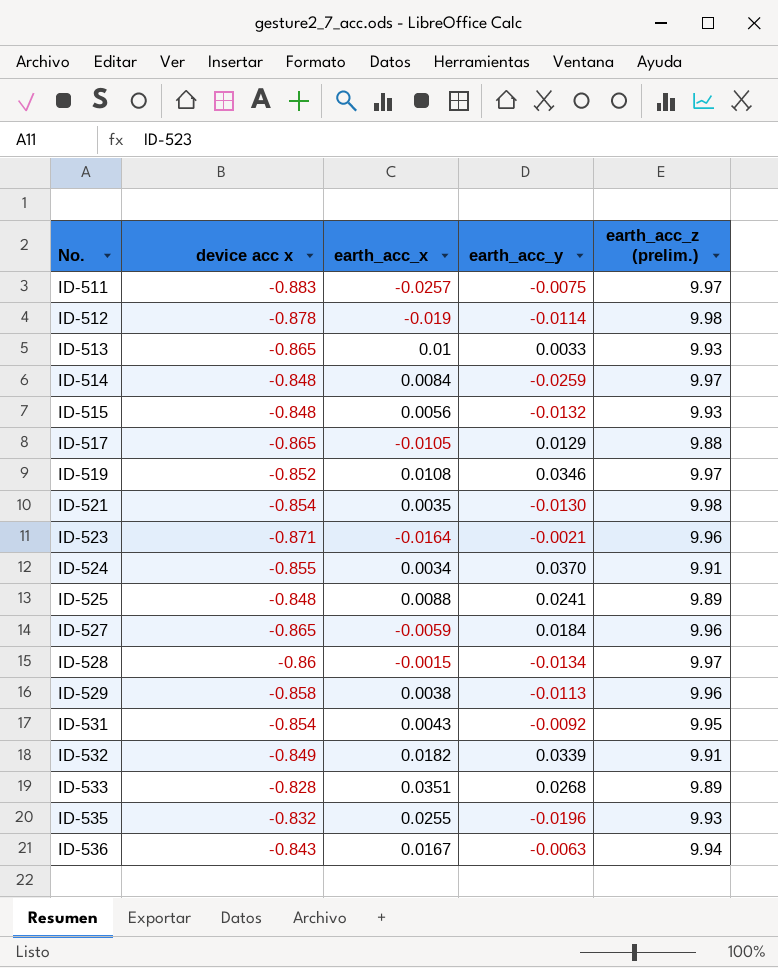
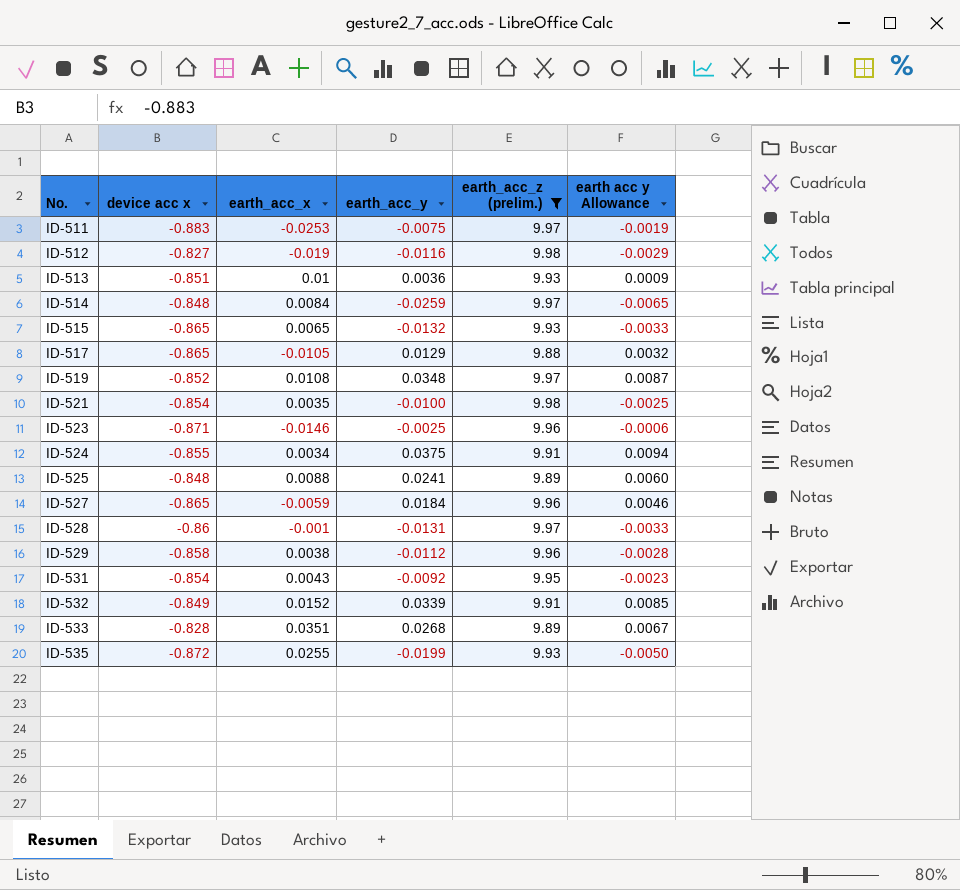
filter: none -> earth_acc_z (prelim.) != 9.94
column earth acc y Allowance | formula: none -> [earth_acc_y] * 0.25
ID-511 | earth_acc_x: -0.0257 -> -0.0253
ID-512 | device acc x: -0.878 -> -0.827
ID-512 | earth_acc_y: -0.0114 -> -0.0116
ID-513 | device acc x: -0.865 -> -0.851
ID-513 | earth_acc_y: 0.0033 -> 0.0036
ID-515 | device acc x: -0.848 -> -0.865
ID-515 | earth_acc_x: 0.0056 -> 0.0065
ID-519 | earth_acc_y: 0.0346 -> 0.0348
ID-521 | earth_acc_y: -0.0130 -> -0.0100
ID-523 | earth_acc_x: -0.0164 -> -0.0146
ID-523 | earth_acc_y: -0.0021 -> -0.0025
ID-524 | earth_acc_y: 0.0370 -> 0.0375
ID-528 | earth_acc_x: -0.0015 -> -0.001
ID-528 | earth_acc_y: -0.0134 -> -0.0131
ID-529 | earth_acc_y: -0.0113 -> -0.0112
ID-532 | earth_acc_x: 0.0182 -> 0.0152
ID-535 | device acc x: -0.832 -> -0.872
ID-535 | earth_acc_y: -0.0196 -> -0.0199

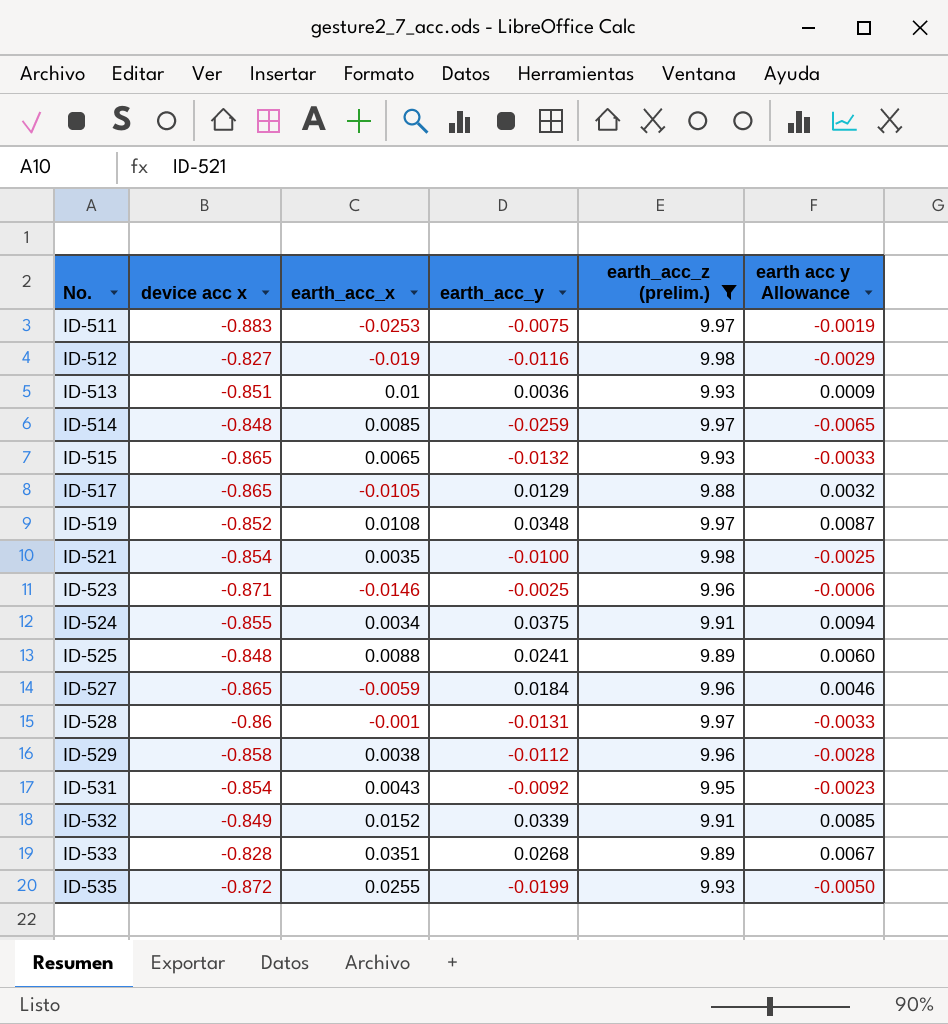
ID-514 | earth_acc_x: 0.0084 -> 0.0085

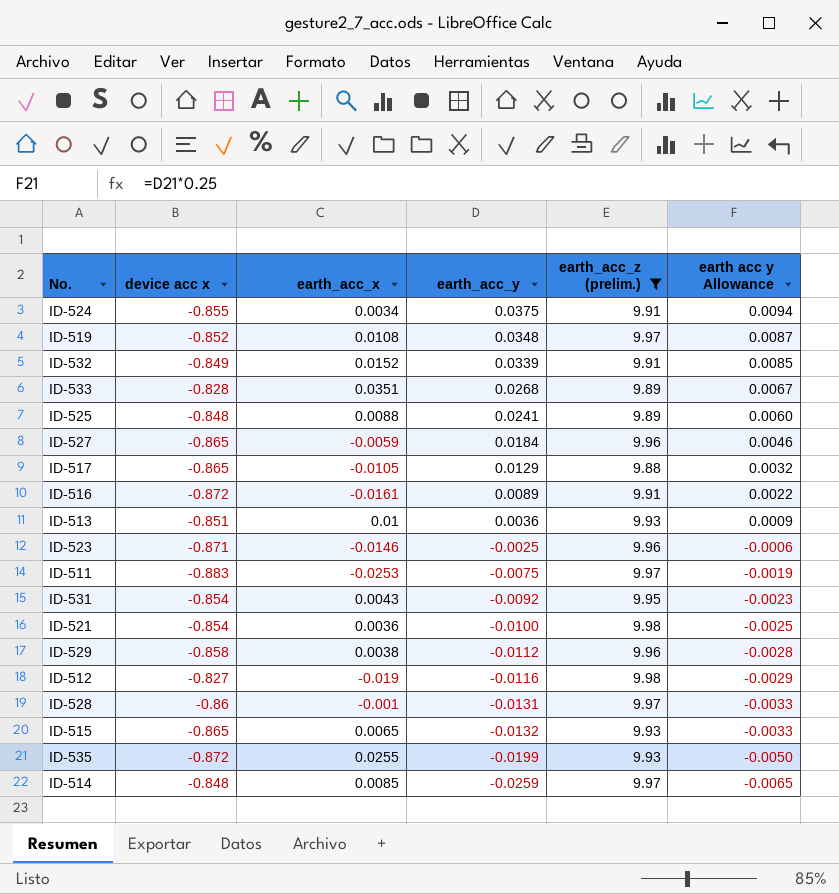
row order: No. ascending -> earth_acc_y descending
row ID-516: none -> -0.872 | -0.0161 | 0.0089 | 9.91 | 0.0022
ID-521 | earth_acc_x: 0.0035 -> 0.0036

